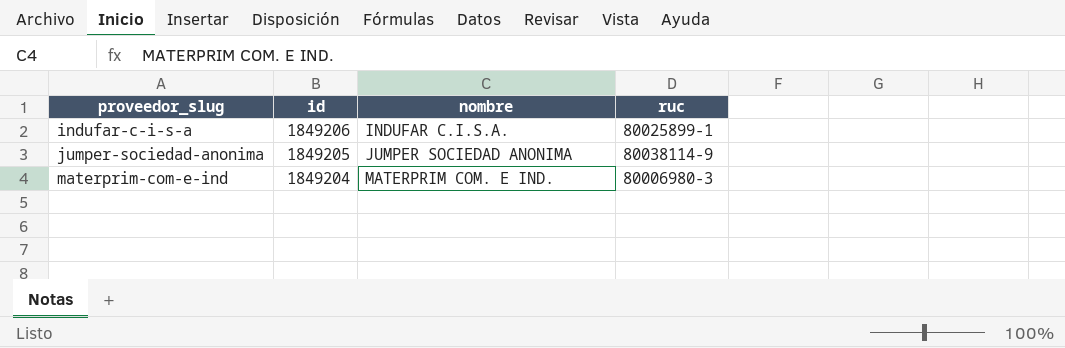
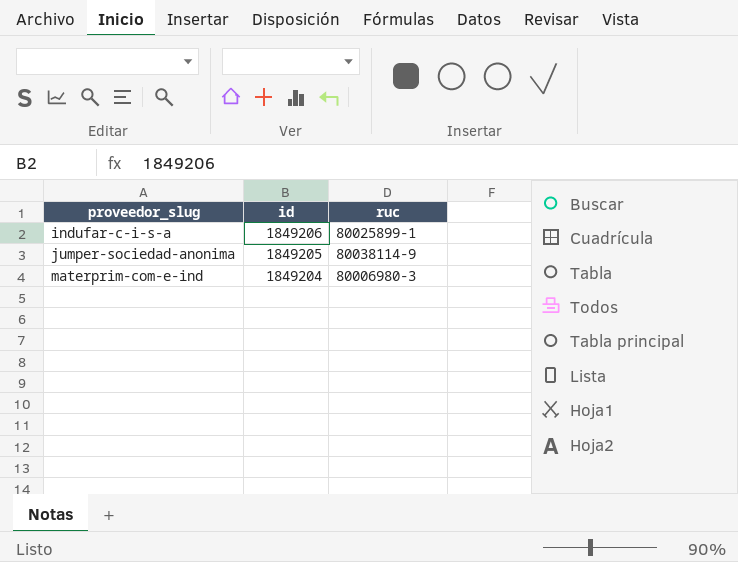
column nombre | position: 3 -> none

